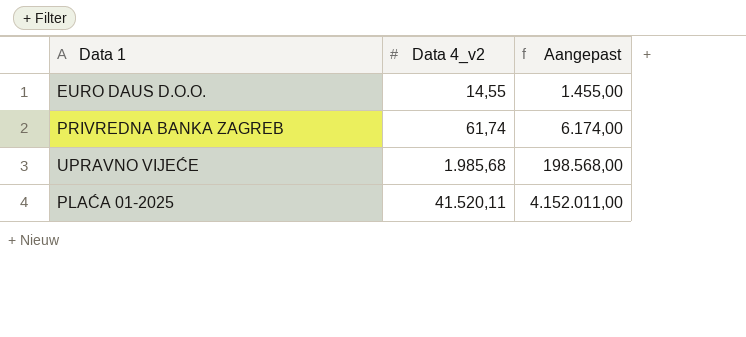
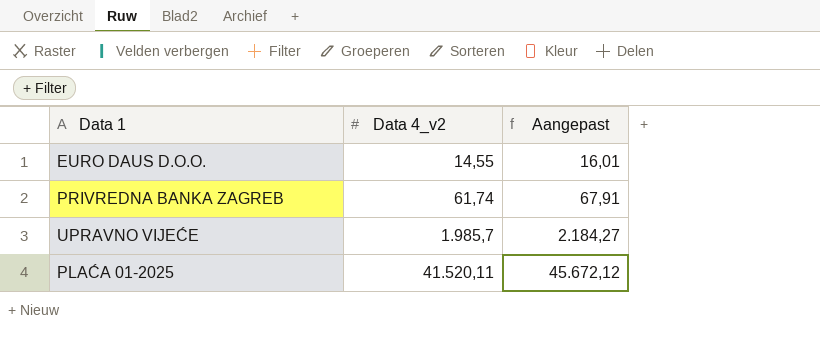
column Aangepast | formula: [Data 4_v2] * 100 -> [Data 4_v2] * 1,1
UPRAVNO VIJEĆE | Data 4_v2: 1.985,68 -> 1.985,7

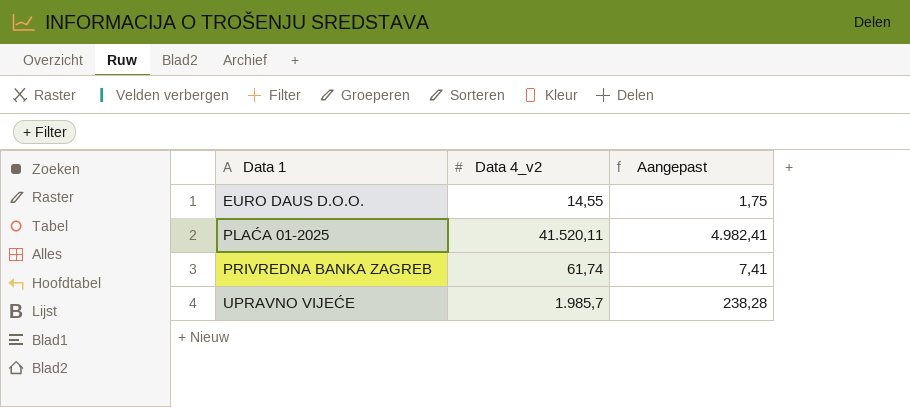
row order: Data 4_v2 ascending -> Data 1 ascending
column Aangepast | formula: [Data 4_v2] * 1,1 -> [Data 4_v2] * 0,12

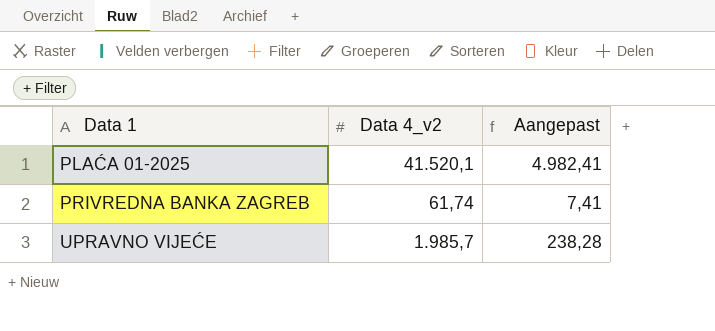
row EURO DAUS D.O.O.: 14,55 | 1,75 -> none
PLAĆA 01-2025 | Data 4_v2: 41.520,11 -> 41.520,1

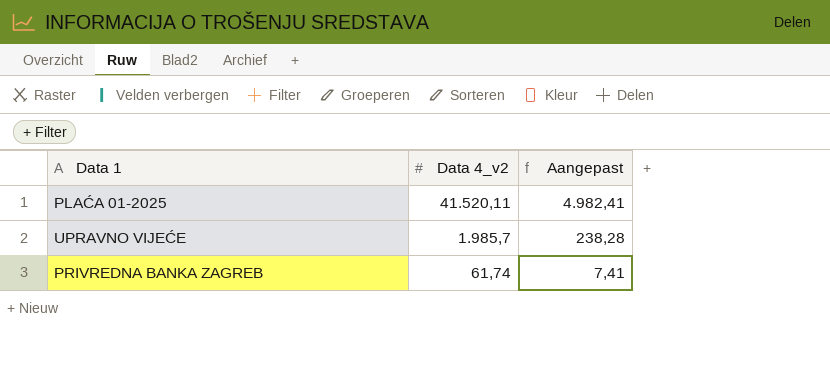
row order: Data 1 ascending -> Data 4_v2 descending
PLAĆA 01-2025 | Data 4_v2: 41.520,1 -> 41.520,11

